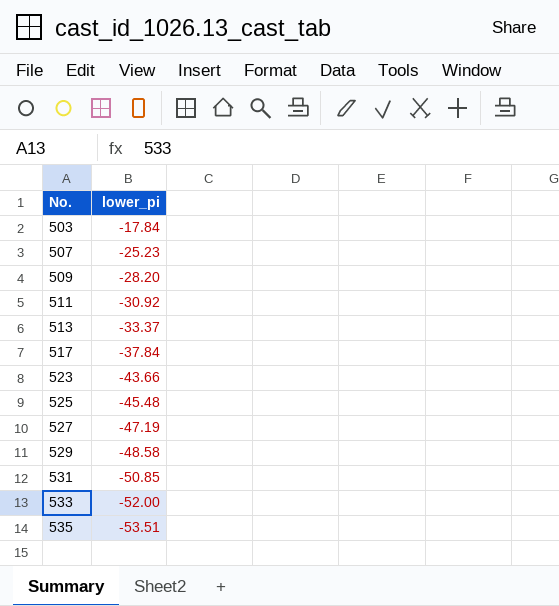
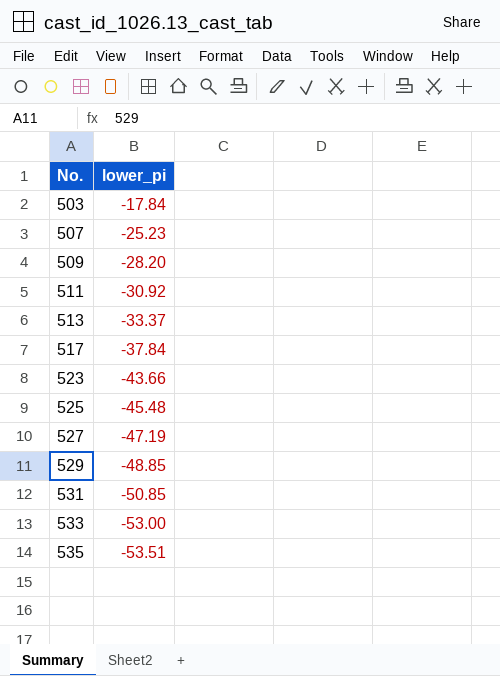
529 | lower_pi: -48.58 -> -48.85
533 | lower_pi: -52.00 -> -53.00

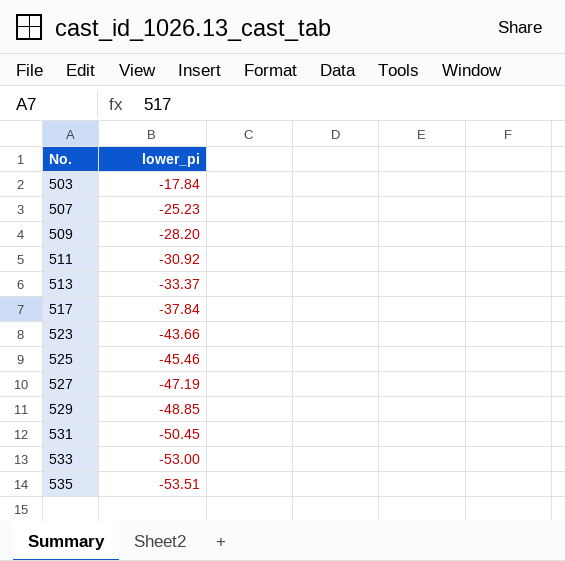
525 | lower_pi: -45.48 -> -45.46
531 | lower_pi: -50.85 -> -50.45

